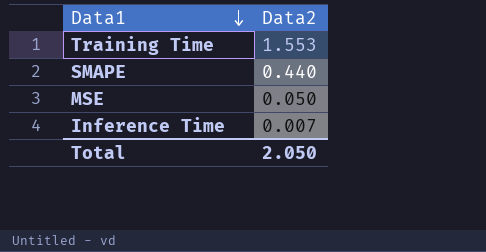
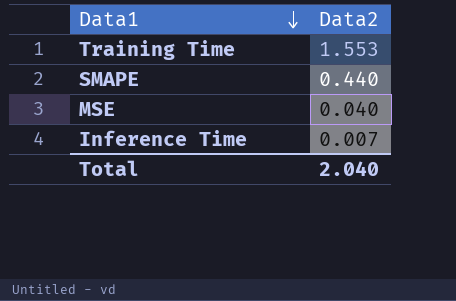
MSE | Data2: 0.050 -> 0.040
Total | Data2: 2.050 -> 2.040

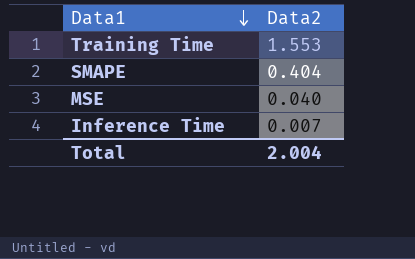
SMAPE | Data2: 0.440 -> 0.404
Total | Data2: 2.040 -> 2.004

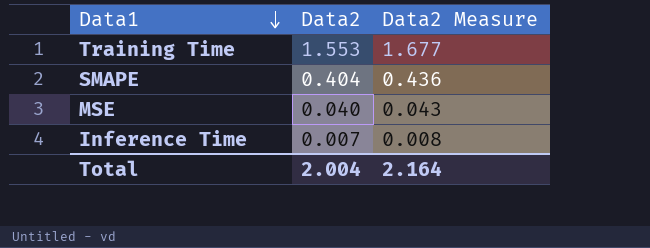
column Data2 Measure | formula: none -> [Data2] * 1.08

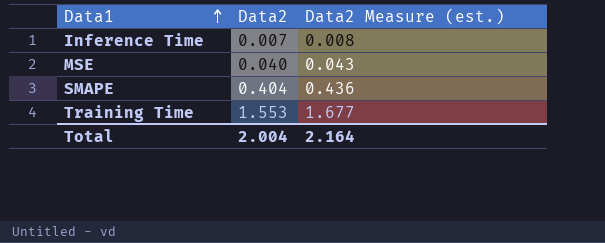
row order: Data1 descending -> Data1 ascending
column name: Data2 Measure -> Data2 Measure (est.)

